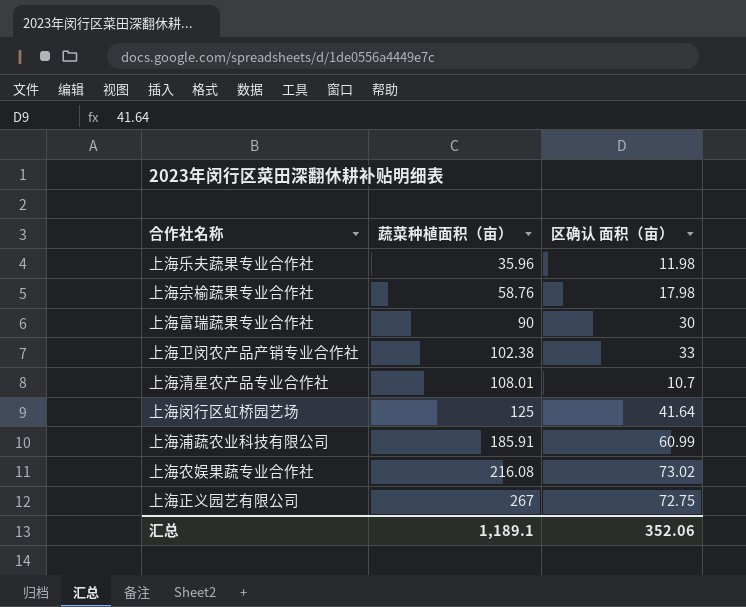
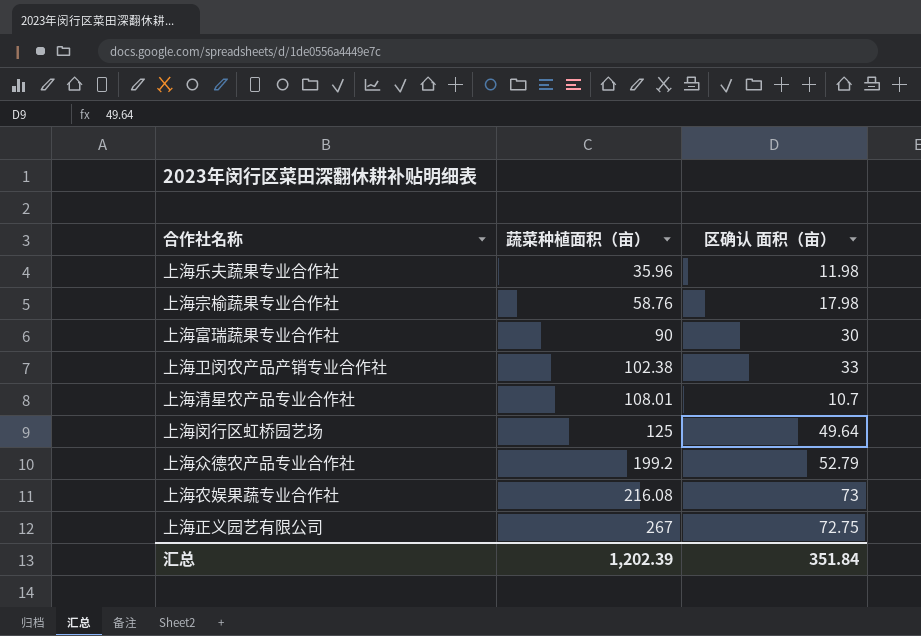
row 上海浦蔬农业科技有限公司: 185.91 | 60.99 -> none
上海闵行区虹桥园艺场 | 区确认 面积（亩）: 41.64 -> 49.64
row 上海众德农产品专业合作社: none -> 199.2 | 52.79
上海农娱果蔬专业合作社 | 区确认 面积（亩）: 73.02 -> 73
汇总 | 蔬菜种植面积（亩）: 1,189.1 -> 1,202.39
汇总 | 区确认 面积（亩）: 352.06 -> 351.84

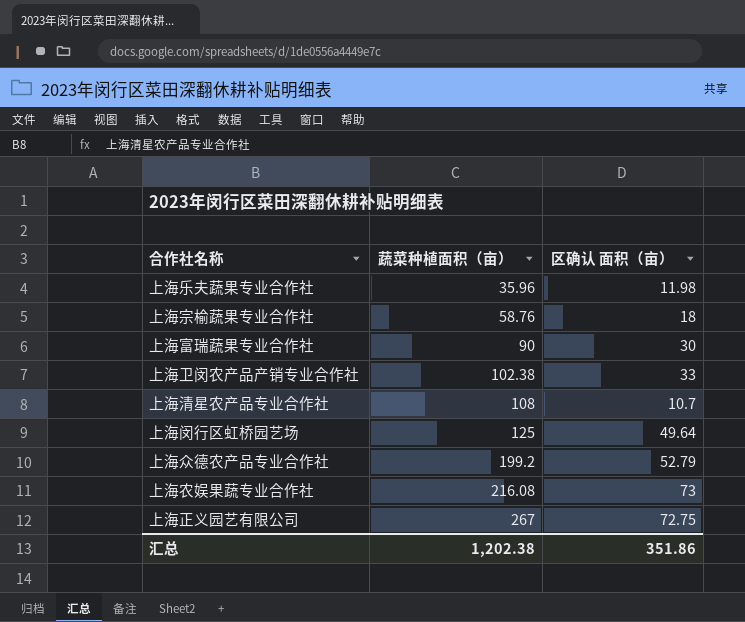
上海宗榆蔬果专业合作社 | 区确认 面积（亩）: 17.98 -> 18
上海清星农产品专业合作社 | 蔬菜种植面积（亩）: 108.01 -> 108
汇总 | 蔬菜种植面积（亩）: 1,202.39 -> 1,202.38
汇总 | 区确认 面积（亩）: 351.84 -> 351.86

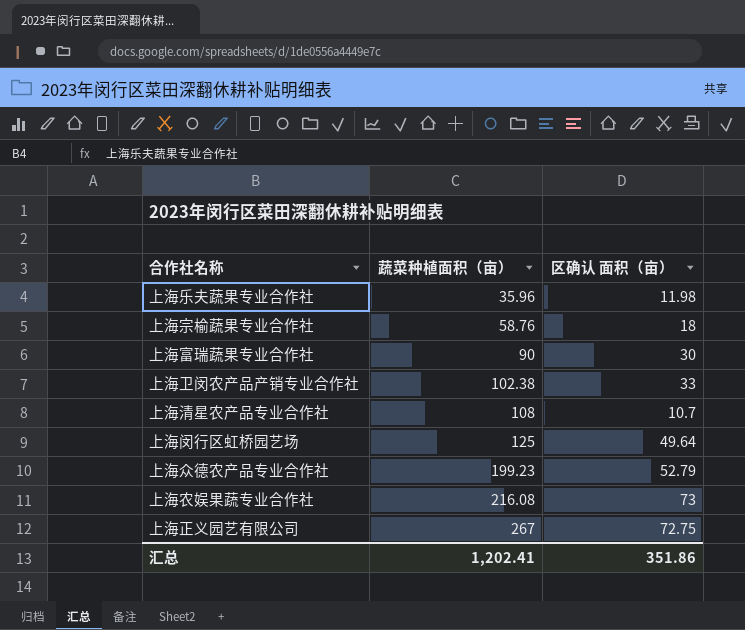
上海众德农产品专业合作社 | 蔬菜种植面积（亩）: 199.2 -> 199.23
汇总 | 蔬菜种植面积（亩）: 1,202.38 -> 1,202.41

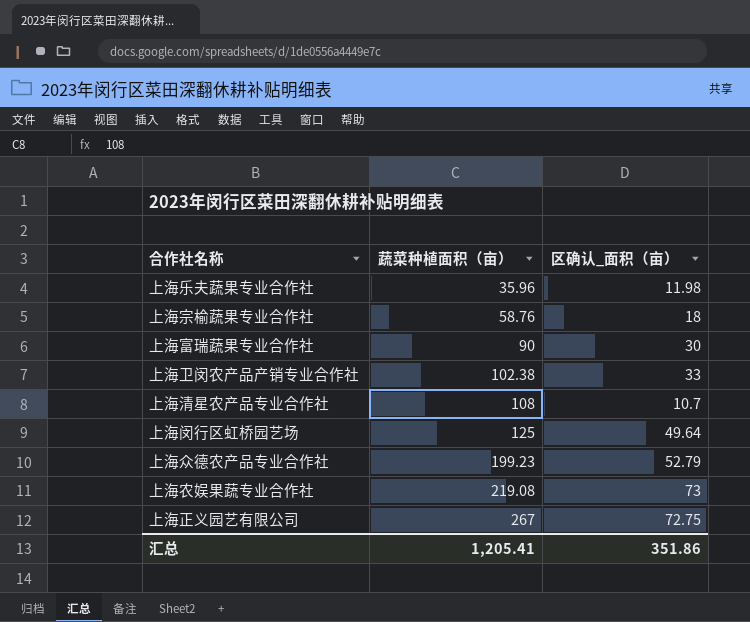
column name: 区确认 面积（亩） -> 区确认_面积（亩）
上海农娱果蔬专业合作社 | 蔬菜种植面积（亩）: 216.08 -> 219.08
汇总 | 蔬菜种植面积（亩）: 1,202.41 -> 1,205.41

